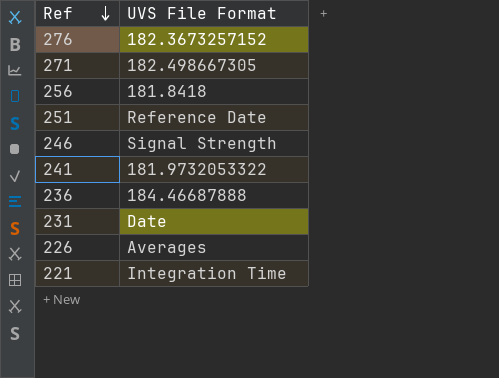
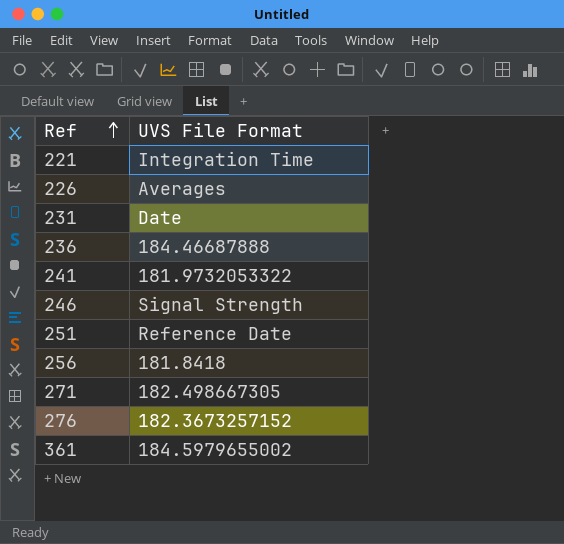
row order: Ref descending -> Ref ascending
row 361: none -> 184.5979655002

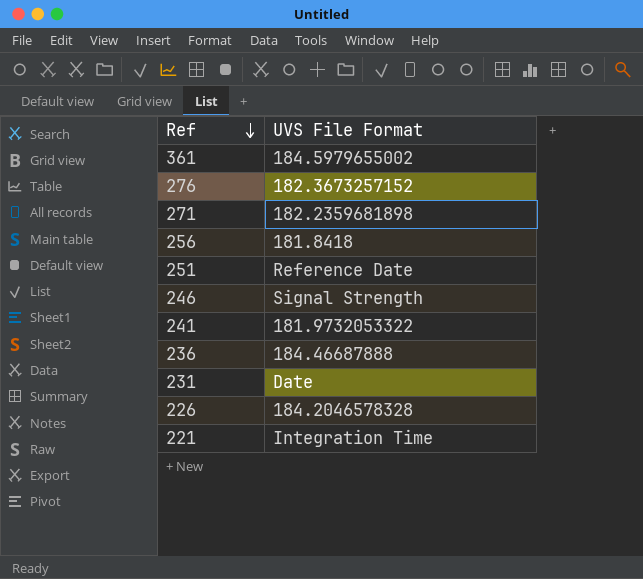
row order: Ref ascending -> Ref descending
271 | UVS File Format: 182.498667305 -> 182.2359681898
226 | UVS File Format: Averages -> 184.2046578328

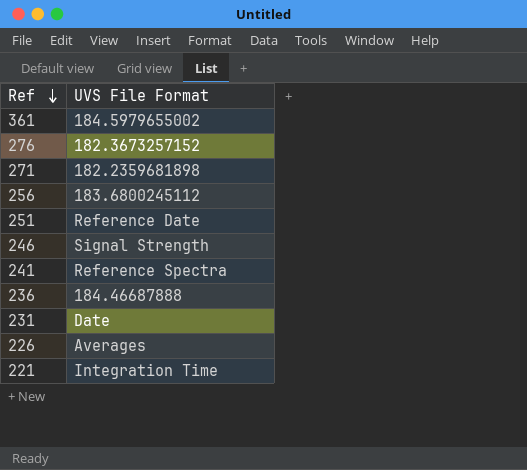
256 | UVS File Format: 181.8418 -> 183.6800245112
241 | UVS File Format: 181.9732053322 -> Reference Spectra
226 | UVS File Format: 184.2046578328 -> Averages

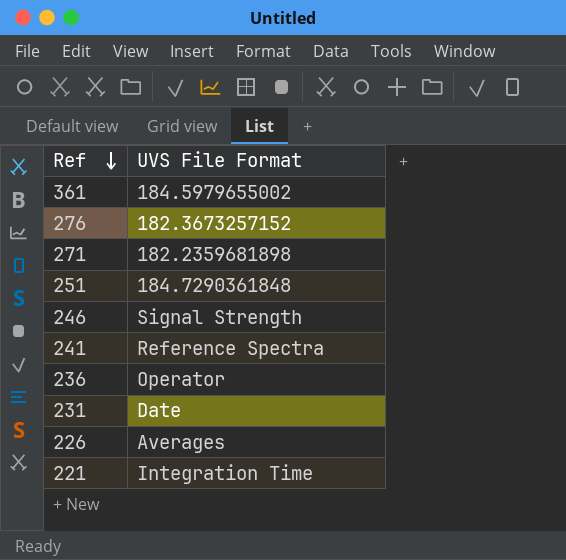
row 256: 183.6800245112 -> none
251 | UVS File Format: Reference Date -> 184.7290361848
236 | UVS File Format: 184.46687888 -> Operator

